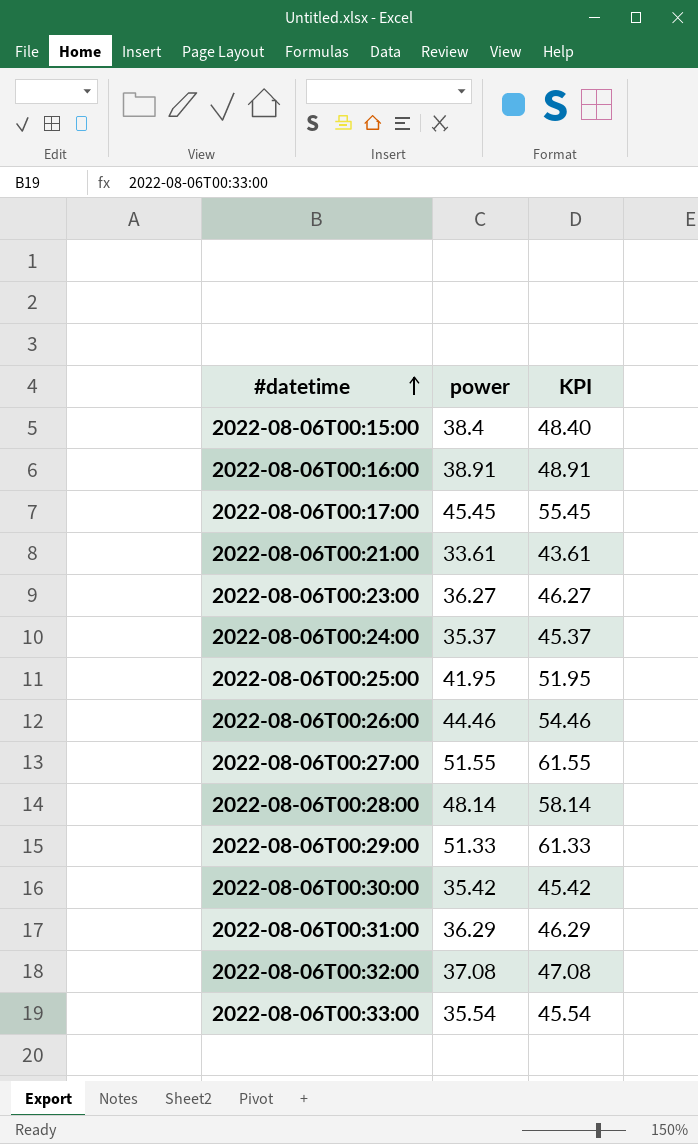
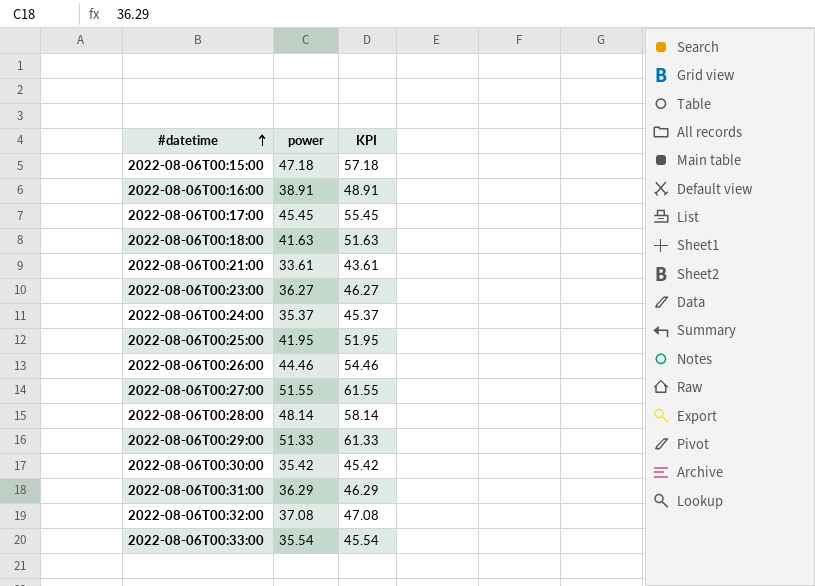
2022-08-06T00:15:00 | power: 38.4 -> 47.18
2022-08-06T00:15:00 | KPI: 48.40 -> 57.18
row 2022-08-06T00:18:00: none -> 41.63 | 51.63

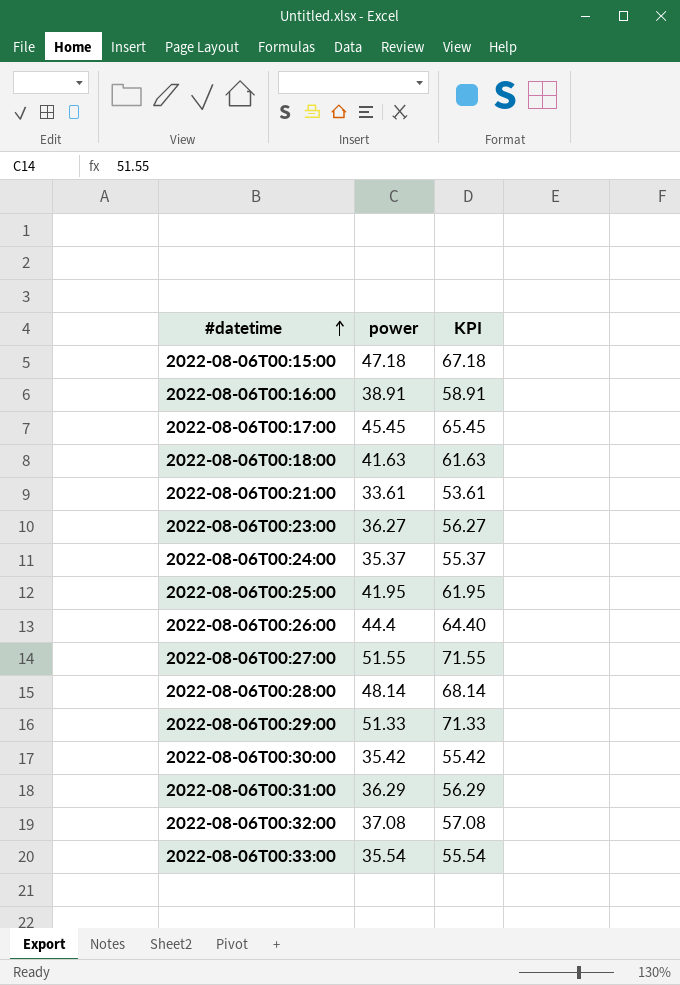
column KPI | formula: [power] + 10 -> [power] + 20
2022-08-06T00:26:00 | power: 44.46 -> 44.4

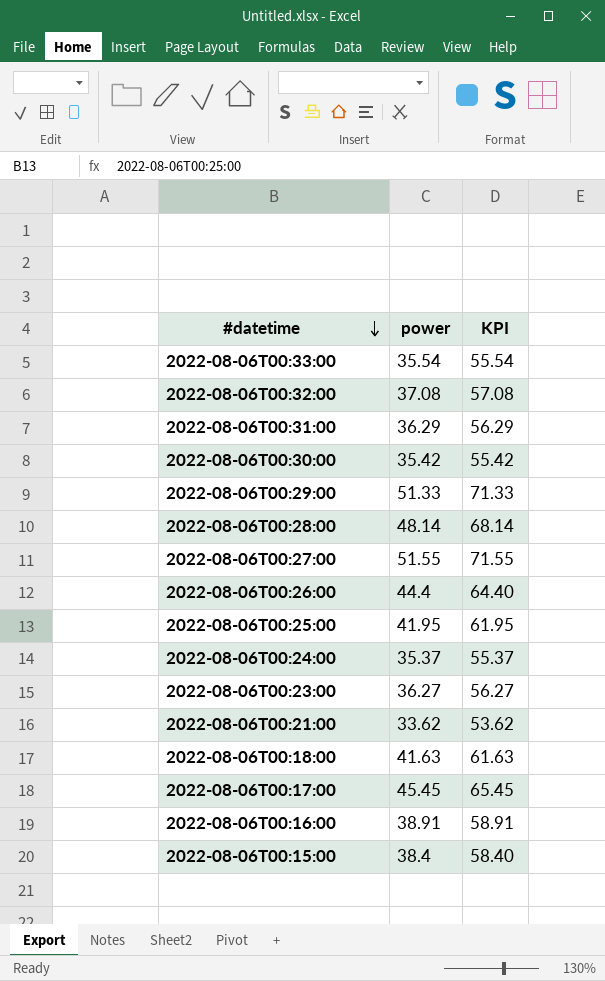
row order: #datetime ascending -> #datetime descending
2022-08-06T00:21:00 | power: 33.61 -> 33.62
2022-08-06T00:21:00 | KPI: 53.61 -> 53.62
2022-08-06T00:15:00 | power: 47.18 -> 38.4
2022-08-06T00:15:00 | KPI: 67.18 -> 58.40

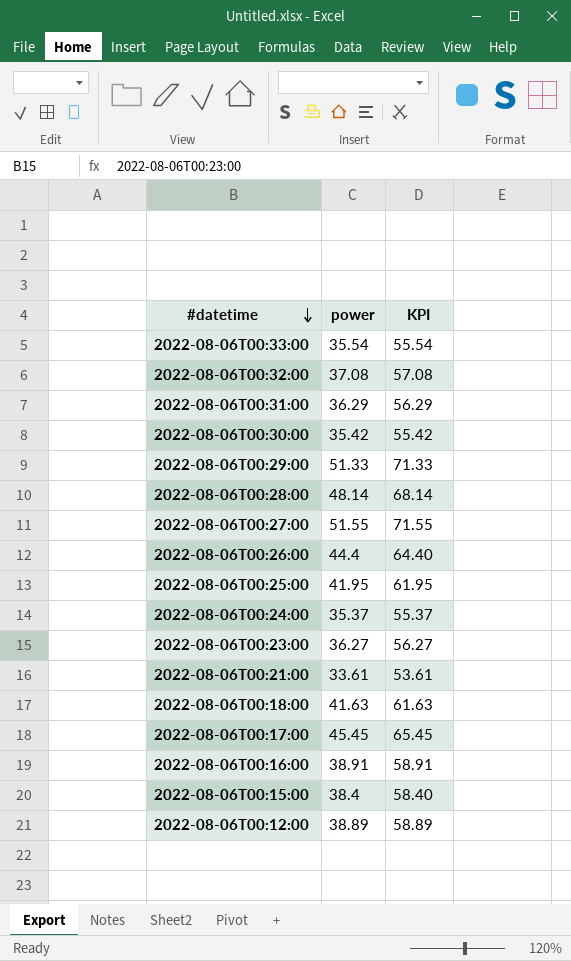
2022-08-06T00:21:00 | power: 33.62 -> 33.61
2022-08-06T00:21:00 | KPI: 53.62 -> 53.61
row 2022-08-06T00:12:00: none -> 38.89 | 58.89

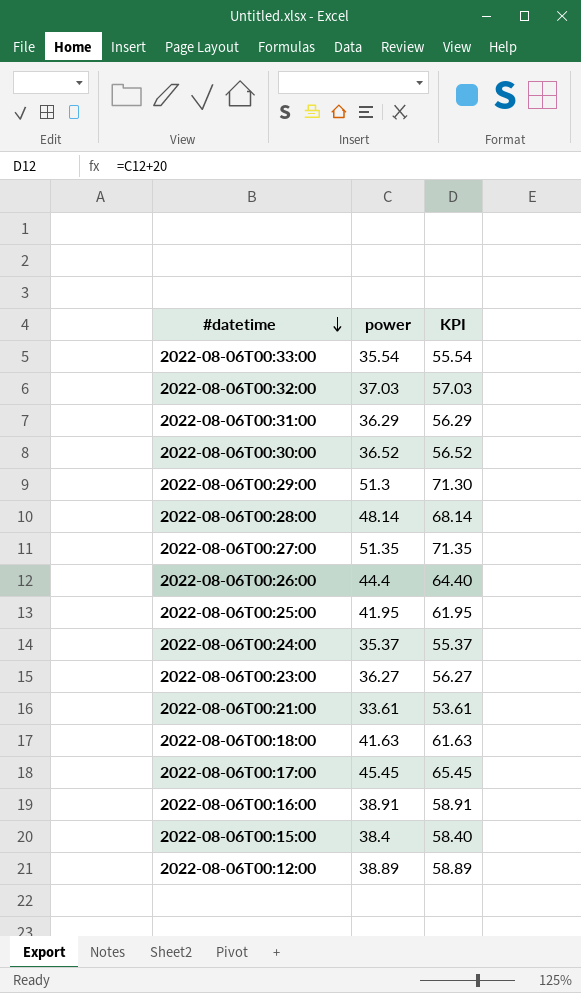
2022-08-06T00:32:00 | power: 37.08 -> 37.03
2022-08-06T00:32:00 | KPI: 57.08 -> 57.03
2022-08-06T00:30:00 | power: 35.42 -> 36.52
2022-08-06T00:30:00 | KPI: 55.42 -> 56.52
2022-08-06T00:29:00 | power: 51.33 -> 51.3
2022-08-06T00:29:00 | KPI: 71.33 -> 71.30
2022-08-06T00:27:00 | power: 51.55 -> 51.35
2022-08-06T00:27:00 | KPI: 71.55 -> 71.35

